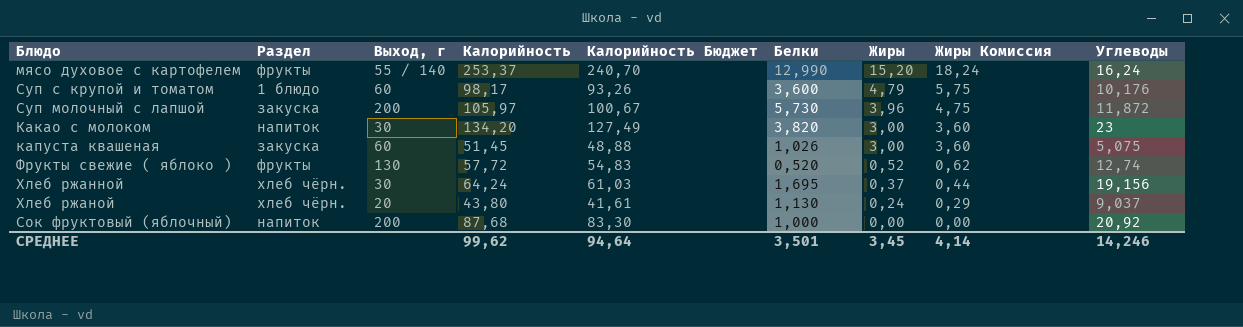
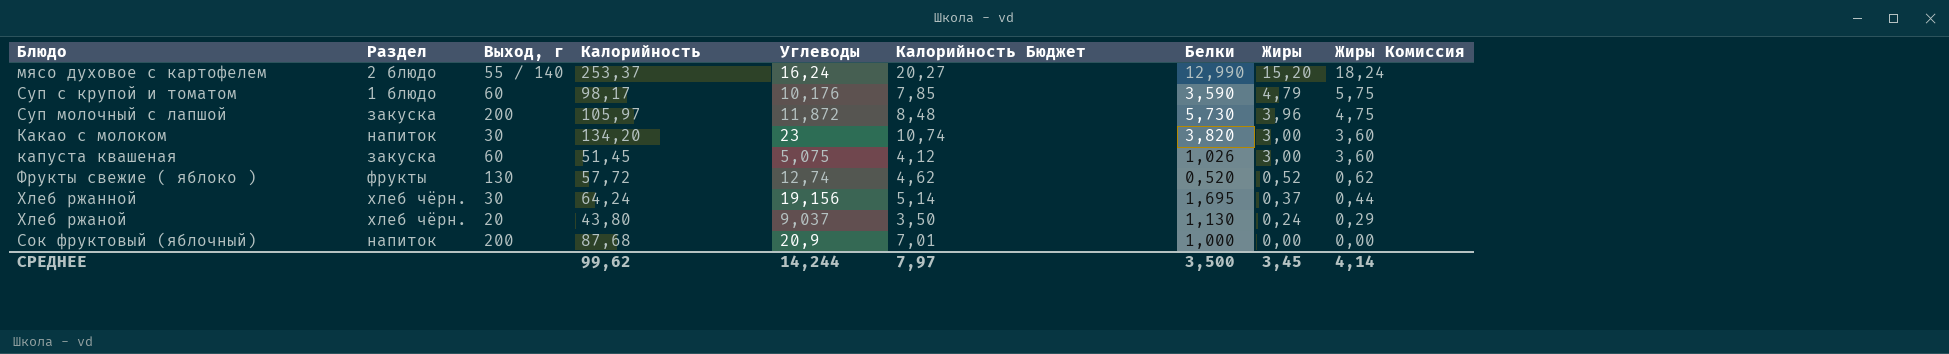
column Углеводы | position: 9 -> 5
column Калорийность Бюджет | formula: [Калорийность] * 0,95 -> [Калорийность] * 0,08
мясо духовое с картофелем | Раздел: фрукты -> 2 блюдо
Суп с крупой и томатом | Белки: 3,600 -> 3,590
Сок фруктовый (яблочный) | Углеводы: 20,92 -> 20,9
СРЕДНЕЕ | Углеводы: 14,246 -> 14,244
СРЕДНЕЕ | Калорийность Бюджет: 94,64 -> 7,97
СРЕДНЕЕ | Белки: 3,501 -> 3,500

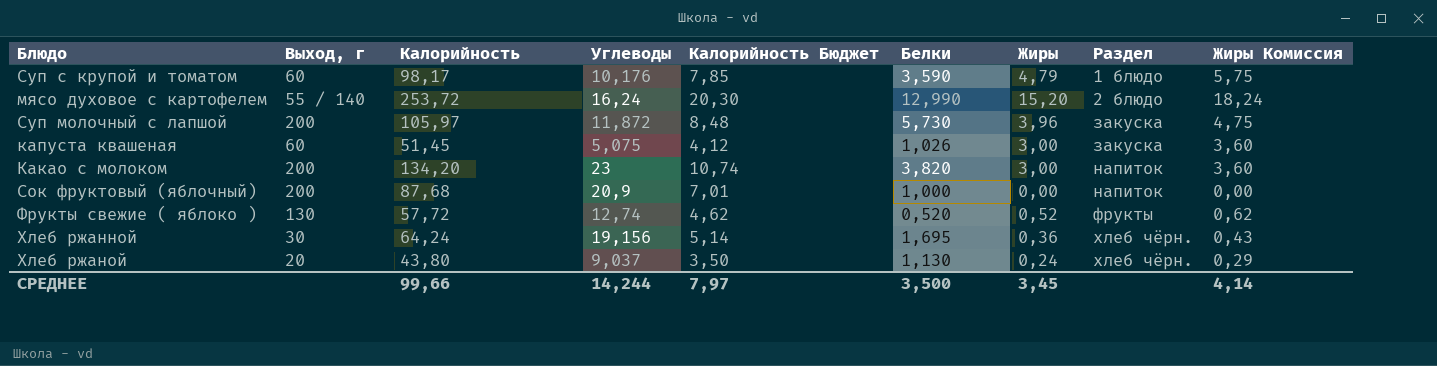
row order: Жиры descending -> Раздел ascending
column Раздел | position: 2 -> 8
мясо духовое с картофелем | Калорийность: 253,37 -> 253,72
мясо духовое с картофелем | Калорийность Бюджет: 20,27 -> 20,30
Какао с молоком | Выход, г: 30 -> 200
Хлеб ржанной | Жиры: 0,37 -> 0,36
Хлеб ржанной | Жиры Комиссия: 0,44 -> 0,43
СРЕДНЕЕ | Калорийность: 99,62 -> 99,66

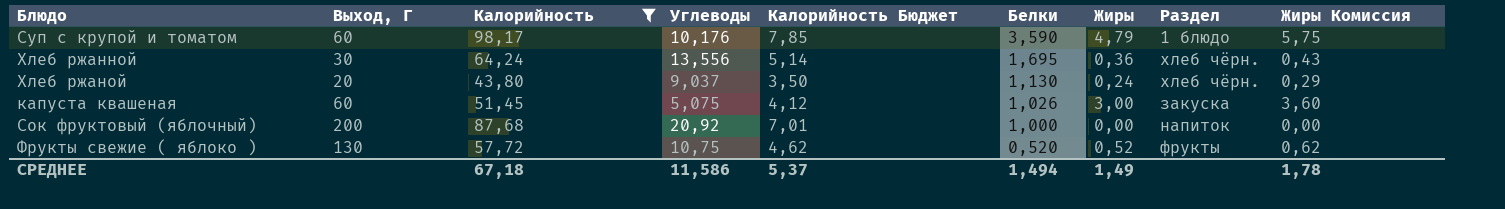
filter: none -> Калорийность <= 98,17
row order: Раздел ascending -> Белки descending
column name: Выход, г -> Выход, Г
Хлеб ржанной | Углеводы: 19,156 -> 13,556
Сок фруктовый (яблочный) | Углеводы: 20,9 -> 20,92
Фрукты свежие ( яблоко ) | Углеводы: 12,74 -> 10,75
СРЕДНЕЕ | Калорийность: 99,66 -> 67,18
СРЕДНЕЕ | Углеводы: 14,244 -> 11,586
СРЕДНЕЕ | Калорийность Бюджет: 7,97 -> 5,37
СРЕДНЕЕ | Белки: 3,500 -> 1,494
СРЕДНЕЕ | Жиры: 3,45 -> 1,49
СРЕДНЕЕ | Жиры Комиссия: 4,14 -> 1,78

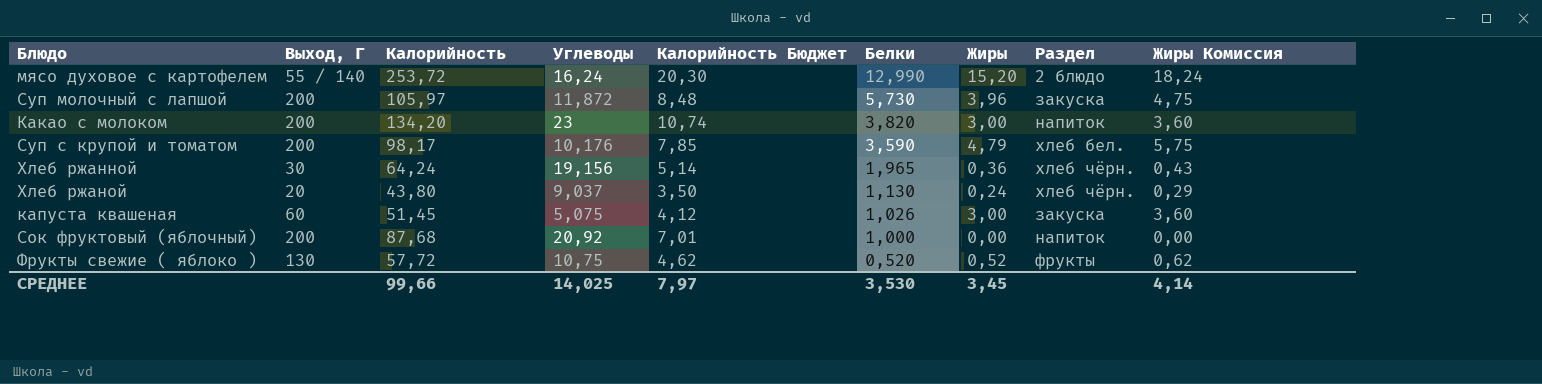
filter: Калорийность <= 98,17 -> none
Суп с крупой и томатом | Выход, Г: 60 -> 200
Суп с крупой и томатом | Раздел: 1 блюдо -> хлеб бел.
Хлеб ржанной | Углеводы: 13,556 -> 19,156
Хлеб ржанной | Белки: 1,695 -> 1,965
СРЕДНЕЕ | Калорийность: 67,18 -> 99,66
СРЕДНЕЕ | Углеводы: 11,586 -> 14,025
СРЕДНЕЕ | Калорийность Бюджет: 5,37 -> 7,97
СРЕДНЕЕ | Белки: 1,494 -> 3,530
СРЕДНЕЕ | Жиры: 1,49 -> 3,45
СРЕДНЕЕ | Жиры Комиссия: 1,78 -> 4,14

